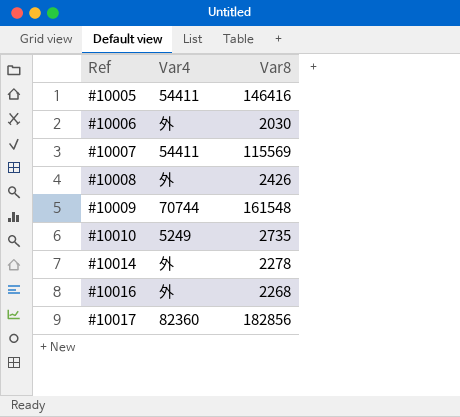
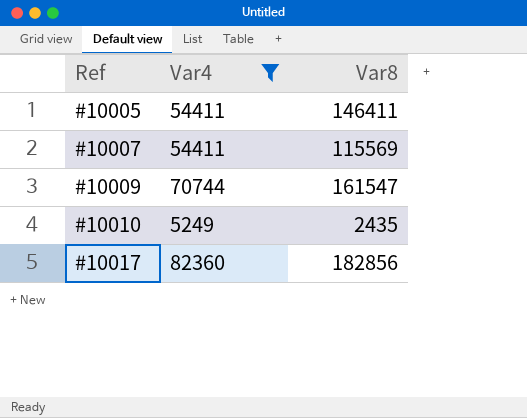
filter: none -> Var4 != 外
#10005 | Var8: 146416 -> 146411
#10009 | Var8: 161548 -> 161547
#10010 | Var8: 2735 -> 2435

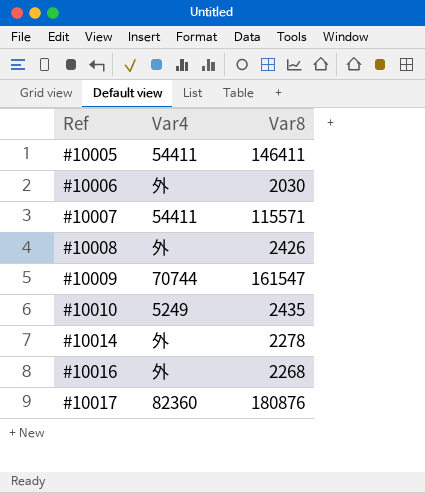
filter: Var4 != 外 -> none
#10007 | Var8: 115569 -> 115571
#10017 | Var8: 182856 -> 180876

